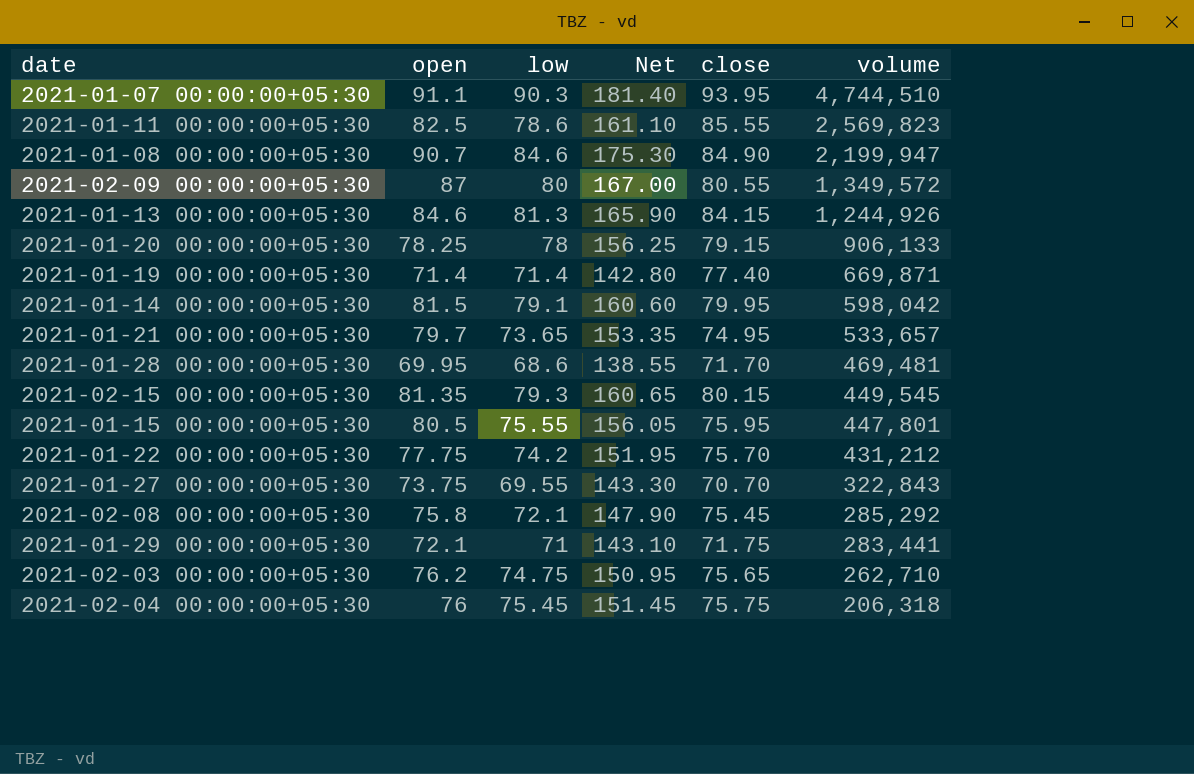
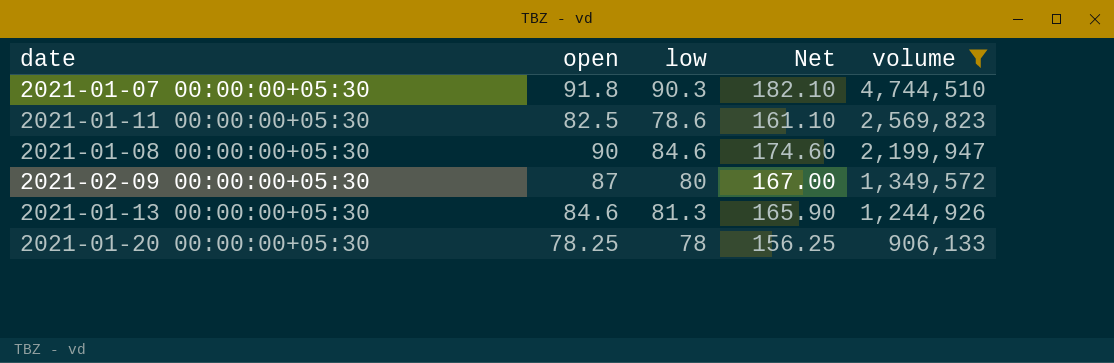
filter: none -> volume >= 906,133
column close | position: 5 -> none
2021-01-07 00:00:00+05:30 | open: 91.1 -> 91.8
2021-01-07 00:00:00+05:30 | Net: 181.40 -> 182.10
2021-01-08 00:00:00+05:30 | open: 90.7 -> 90
2021-01-08 00:00:00+05:30 | Net: 175.30 -> 174.60

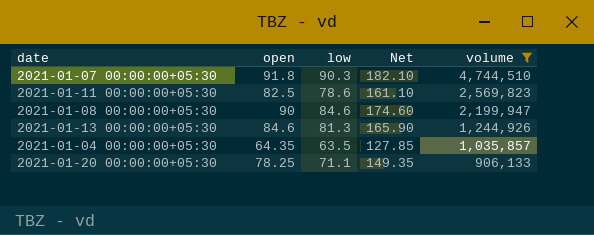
row 2021-02-09 00:00:00+05:30: 87 | 80 | 167.00 | 1,349,572 -> none
row 2021-01-04 00:00:00+05:30: none -> 64.35 | 63.5 | 127.85 | 1,035,857
2021-01-20 00:00:00+05:30 | low: 78 -> 71.1
2021-01-20 00:00:00+05:30 | Net: 156.25 -> 149.35

